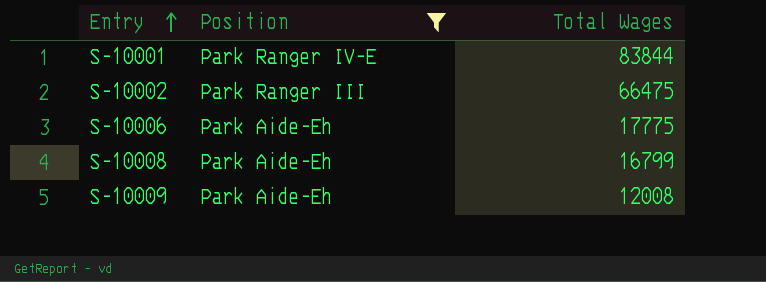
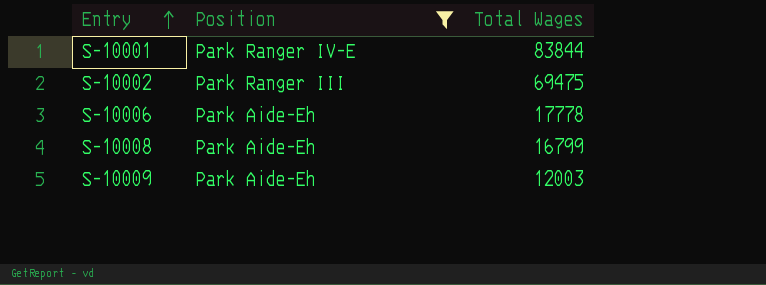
S-10002 | Total Wages: 66475 -> 69475
S-10006 | Total Wages: 17775 -> 17778
S-10009 | Total Wages: 12008 -> 12003

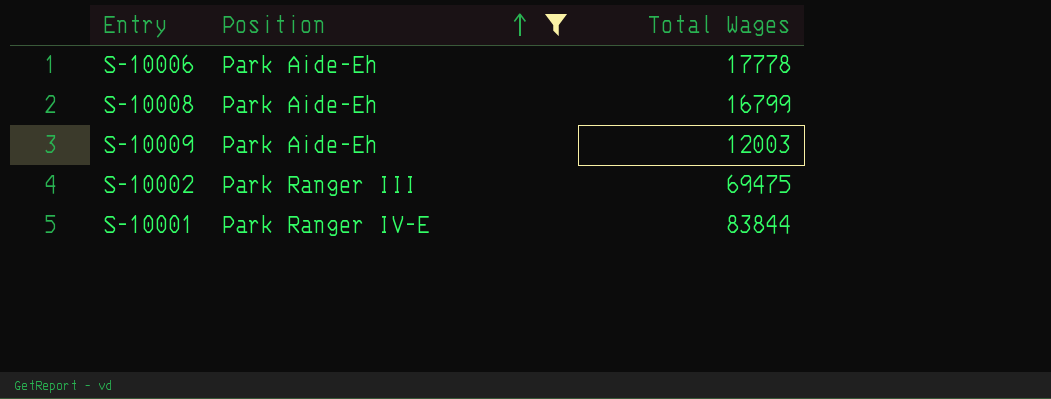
row order: Entry ascending -> Position ascending

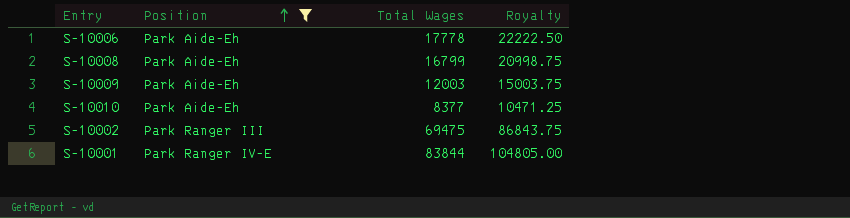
column Royalty | formula: none -> [Total Wages] * 1.25
row S-10010: none -> Park Aide-Eh | 8377 | 10471.25

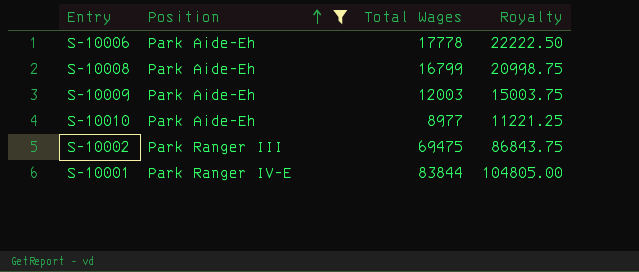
S-10010 | Total Wages: 8377 -> 8977
S-10010 | Royalty: 10471.25 -> 11221.25

